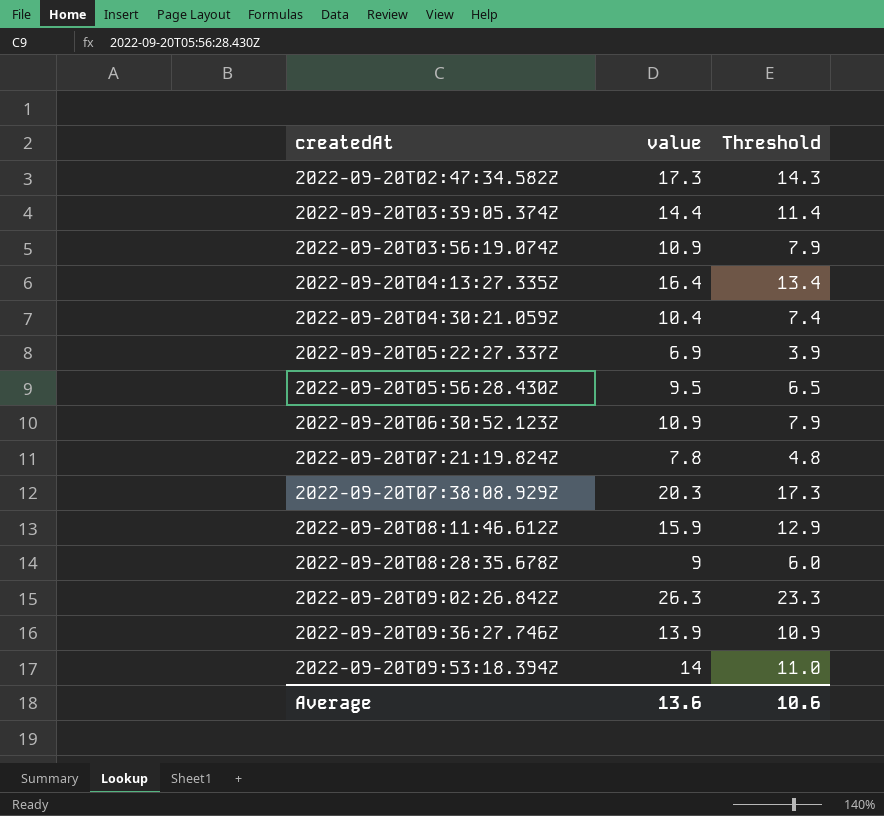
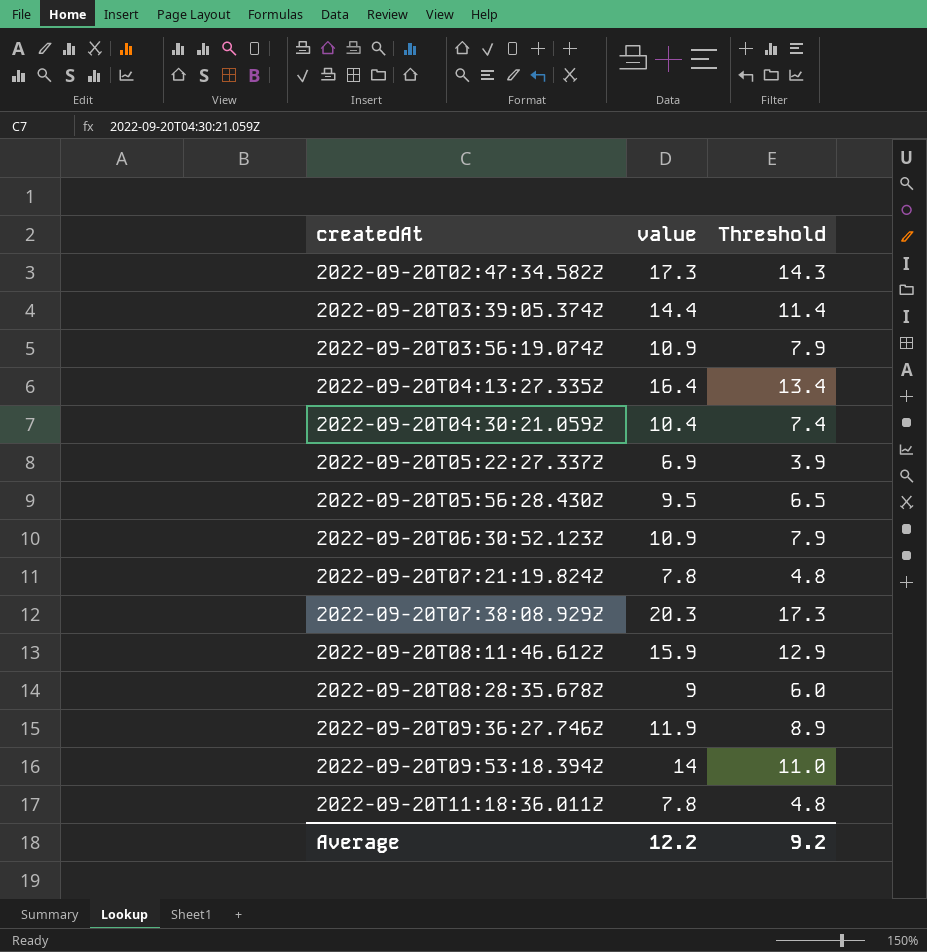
row 2022-09-20T09:02:26.842Z: 26.3 | 23.3 -> none
2022-09-20T09:36:27.746Z | value: 13.9 -> 11.9
2022-09-20T09:36:27.746Z | Threshold: 10.9 -> 8.9
row 2022-09-20T11:18:36.011Z: none -> 7.8 | 4.8
Average | value: 13.6 -> 12.2
Average | Threshold: 10.6 -> 9.2

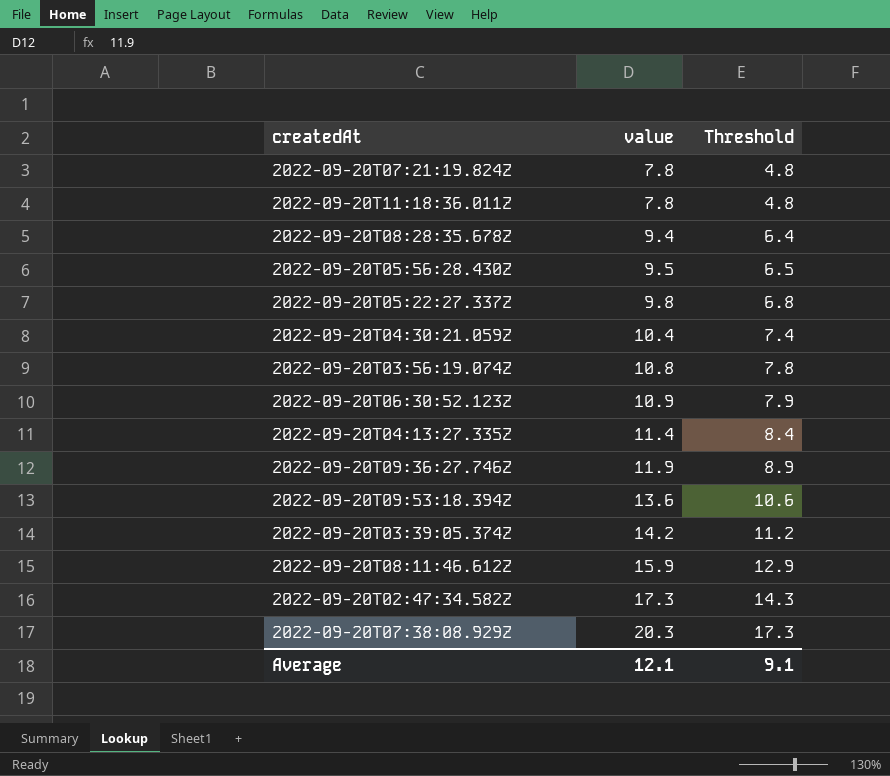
row order: createdAt ascending -> value ascending
2022-09-20T08:28:35.678Z | value: 9 -> 9.4
2022-09-20T08:28:35.678Z | Threshold: 6.0 -> 6.4
2022-09-20T05:22:27.337Z | value: 6.9 -> 9.8
2022-09-20T05:22:27.337Z | Threshold: 3.9 -> 6.8
2022-09-20T03:56:19.074Z | value: 10.9 -> 10.8
2022-09-20T03:56:19.074Z | Threshold: 7.9 -> 7.8
2022-09-20T04:13:27.335Z | value: 16.4 -> 11.4
2022-09-20T04:13:27.335Z | Threshold: 13.4 -> 8.4
2022-09-20T09:53:18.394Z | value: 14 -> 13.6
2022-09-20T09:53:18.394Z | Threshold: 11.0 -> 10.6
2022-09-20T03:39:05.374Z | value: 14.4 -> 14.2
2022-09-20T03:39:05.374Z | Threshold: 11.4 -> 11.2
Average | value: 12.2 -> 12.1
Average | Threshold: 9.2 -> 9.1

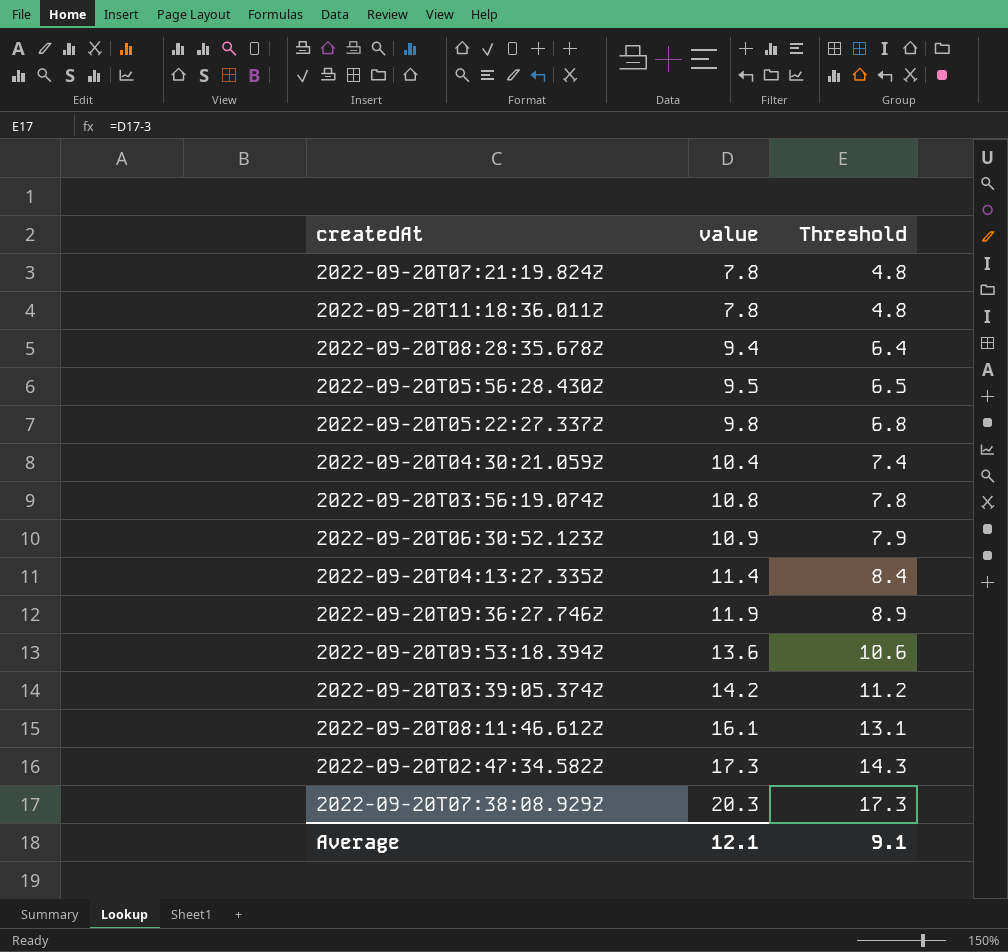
2022-09-20T08:11:46.612Z | value: 15.9 -> 16.1
2022-09-20T08:11:46.612Z | Threshold: 12.9 -> 13.1

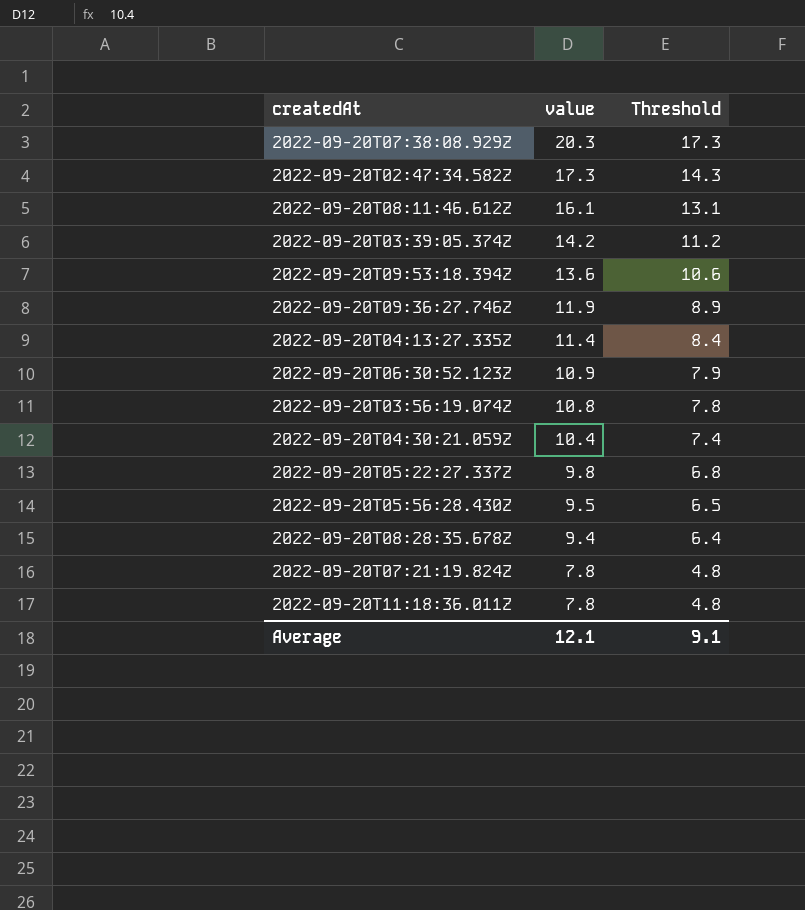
row order: value ascending -> value descending

